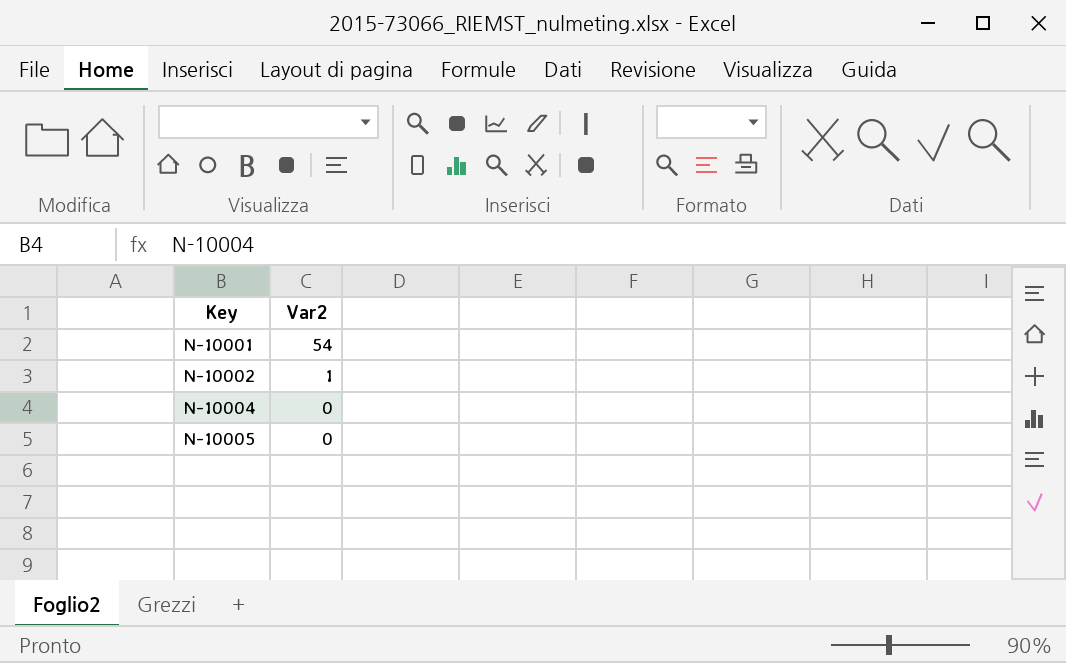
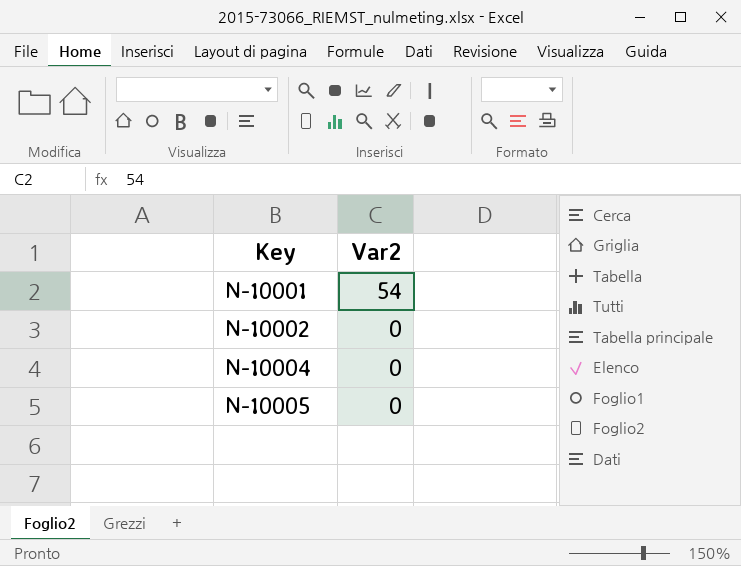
N-10002 | Var2: 1 -> 0

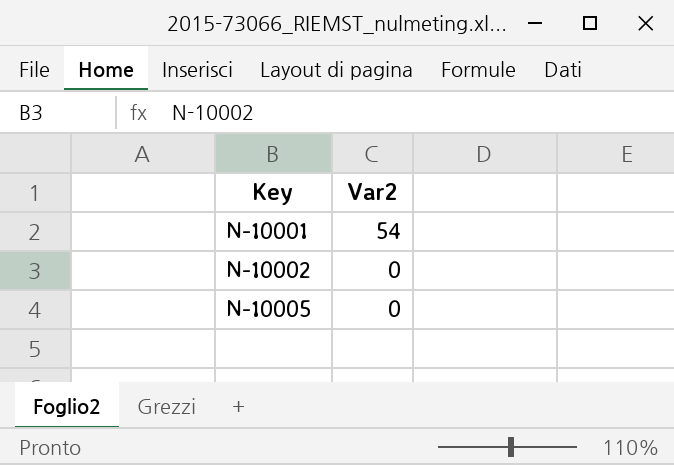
row N-10004: 0 -> none

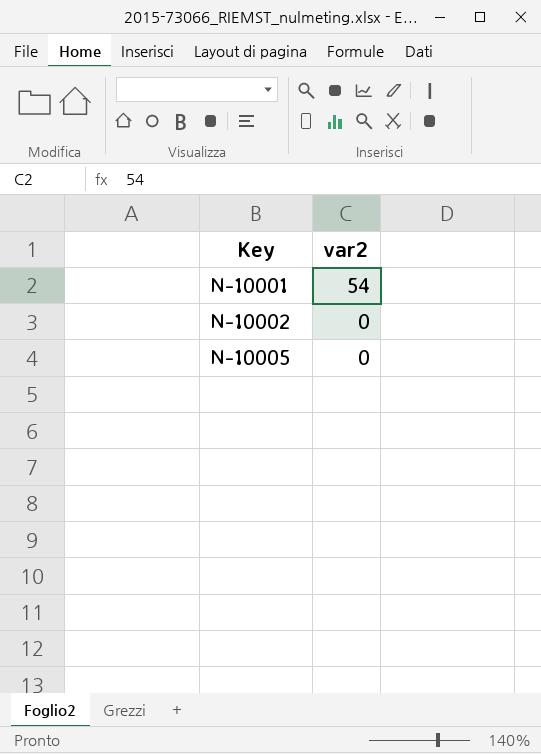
column name: Var2 -> var2

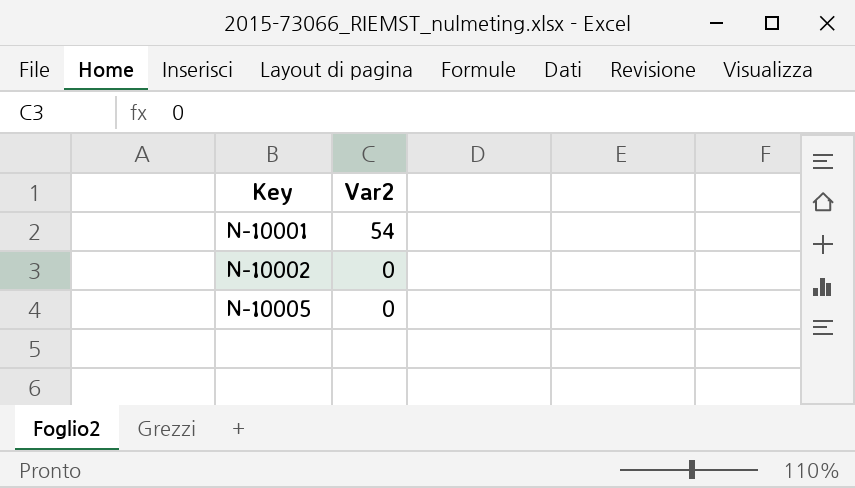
column name: var2 -> Var2

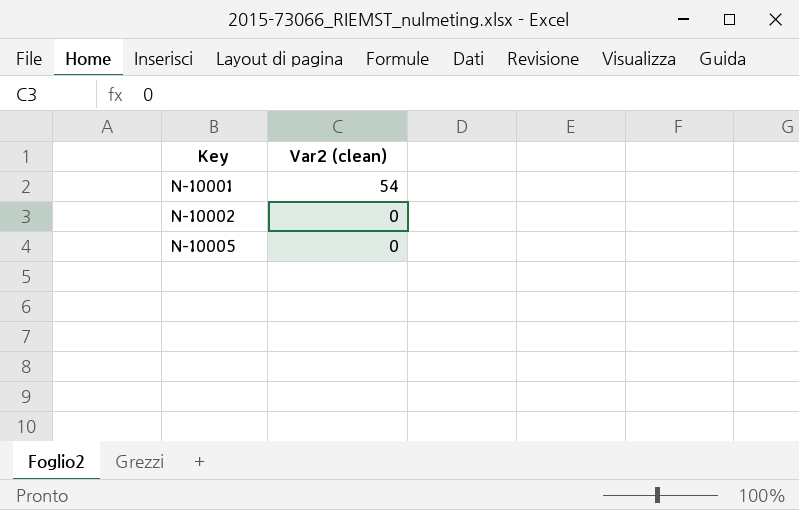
column name: Var2 -> Var2 (clean)

